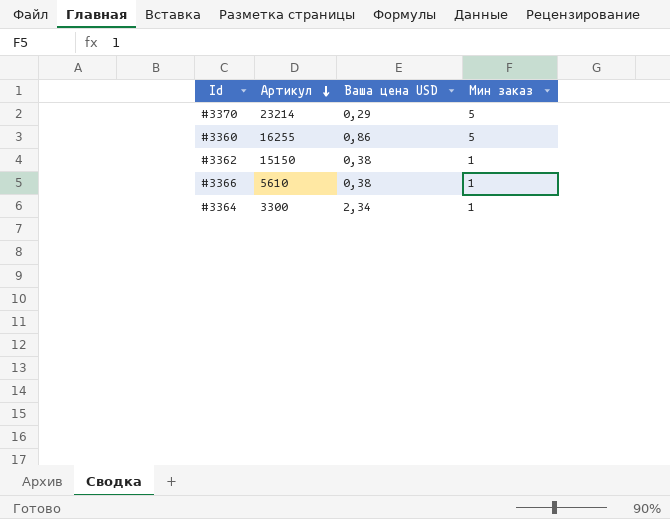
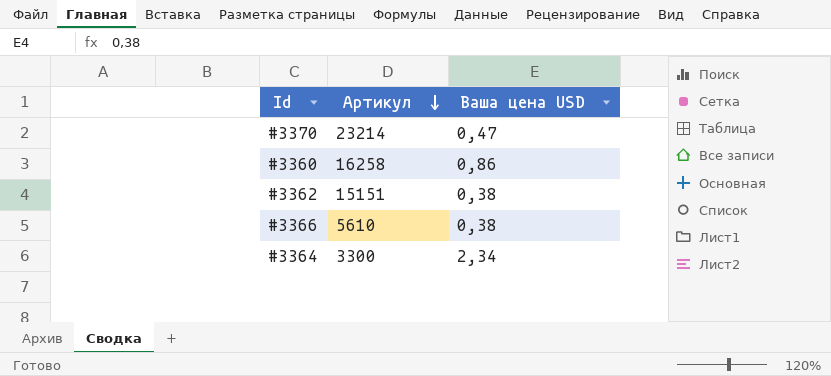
column Мин заказ | position: 4 -> none
#3370 | Ваша цена USD: 0,29 -> 0,47
#3360 | Артикул: 16255 -> 16258
#3362 | Артикул: 15150 -> 15151

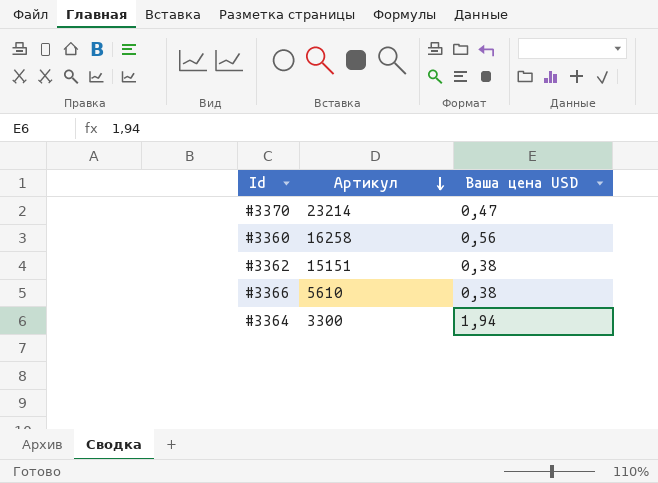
#3360 | Ваша цена USD: 0,86 -> 0,56
#3364 | Ваша цена USD: 2,34 -> 1,94

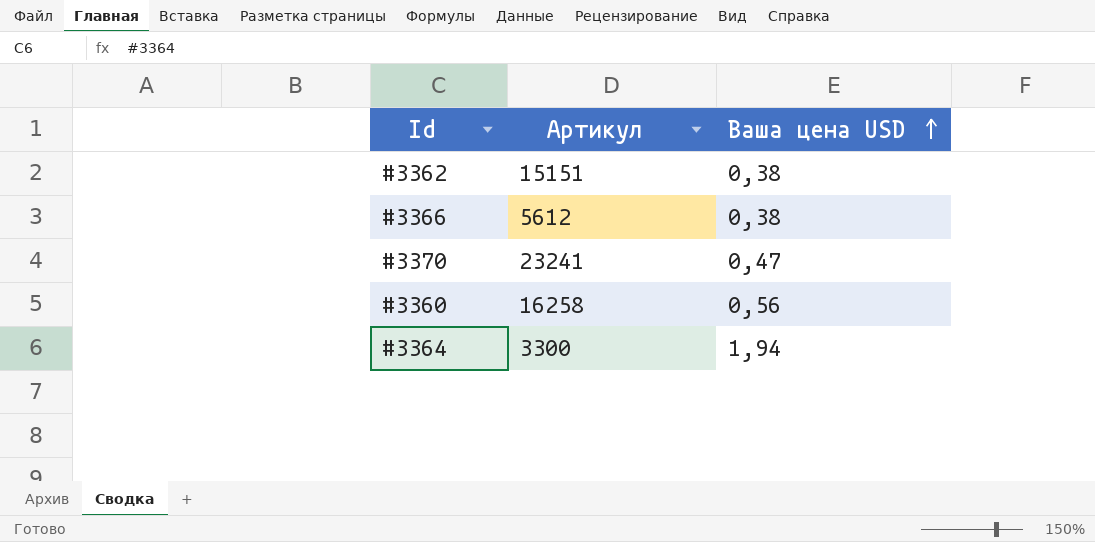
row order: Артикул descending -> Ваша цена USD ascending
#3366 | Артикул: 5610 -> 5612
#3370 | Артикул: 23214 -> 23241

